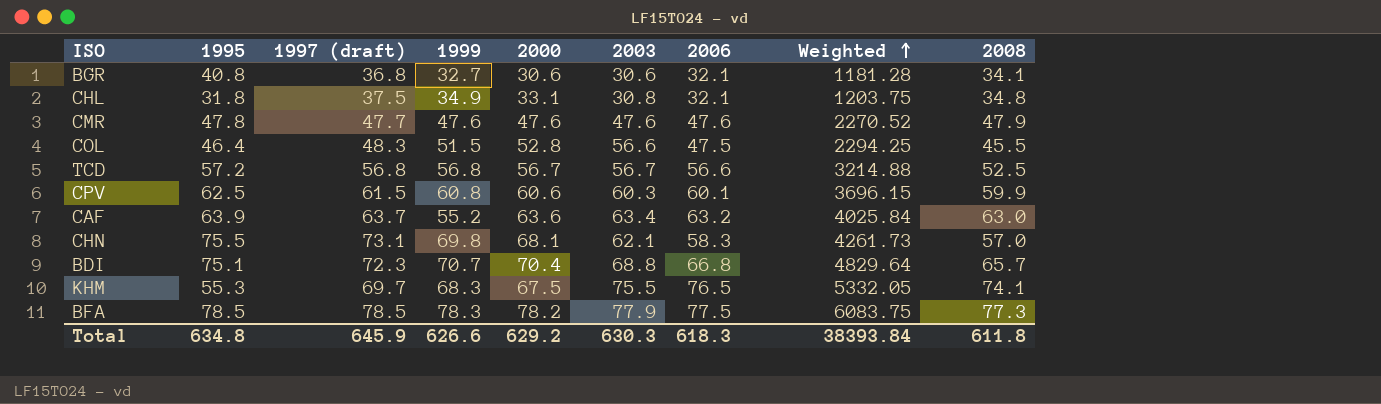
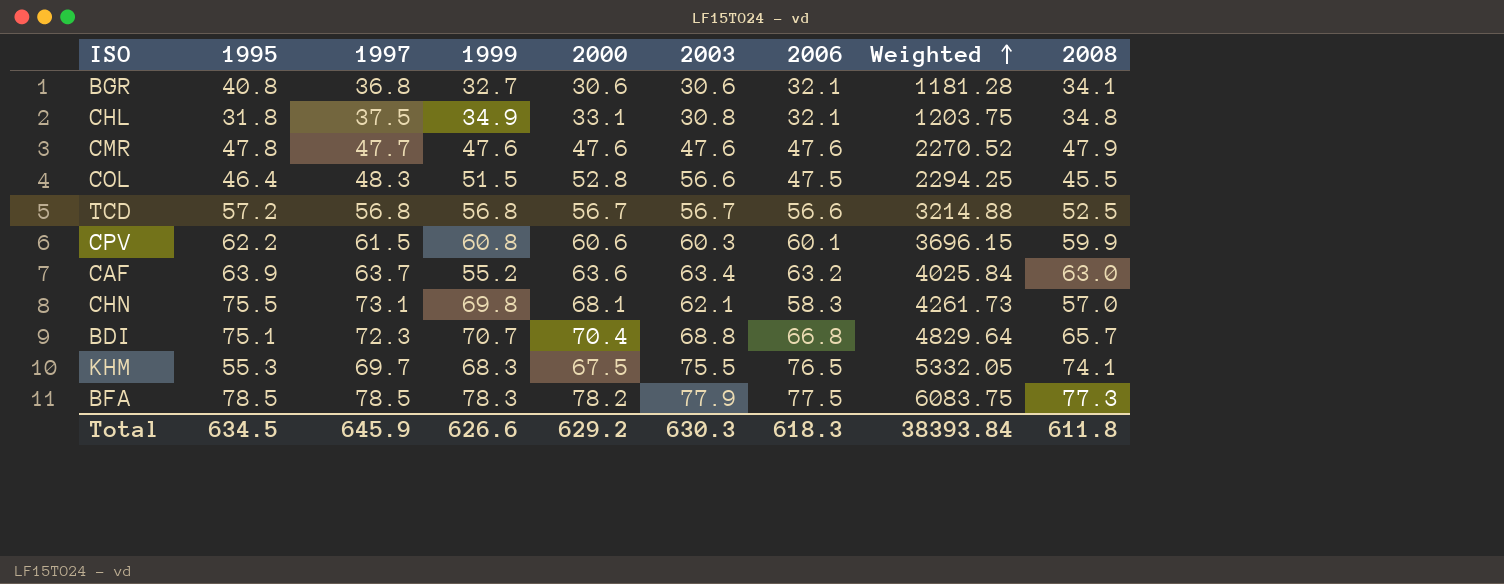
column name: 1997 (draft) -> 1997
CPV | 1995: 62.5 -> 62.2
Total | 1995: 634.8 -> 634.5

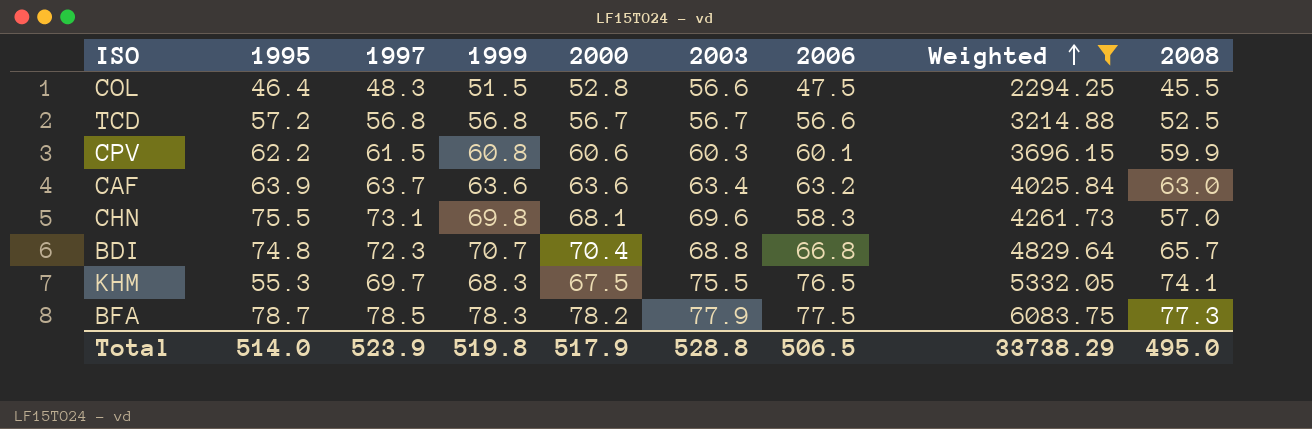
filter: none -> Weighted >= 2294.25
CAF | 1999: 55.2 -> 63.6
CHN | 2003: 62.1 -> 69.6
BDI | 1995: 75.1 -> 74.8
BFA | 1995: 78.5 -> 78.7
Total | 1995: 634.5 -> 514.0
Total | 1997: 645.9 -> 523.9
Total | 1999: 626.6 -> 519.8
Total | 2000: 629.2 -> 517.9
Total | 2003: 630.3 -> 528.8
Total | 2006: 618.3 -> 506.5
Total | Weighted: 38393.84 -> 33738.29
Total | 2008: 611.8 -> 495.0

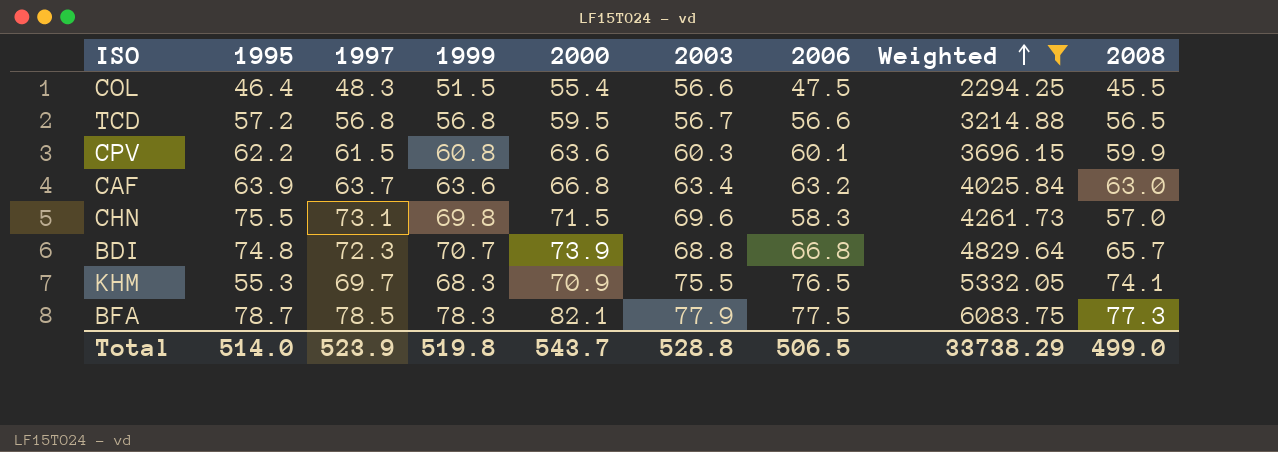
COL | 2000: 52.8 -> 55.4
TCD | 2000: 56.7 -> 59.5
TCD | 2008: 52.5 -> 56.5
CPV | 2000: 60.6 -> 63.6
CAF | 2000: 63.6 -> 66.8
CHN | 2000: 68.1 -> 71.5
BDI | 2000: 70.4 -> 73.9
KHM | 2000: 67.5 -> 70.9
BFA | 2000: 78.2 -> 82.1
Total | 2000: 517.9 -> 543.7
Total | 2008: 495.0 -> 499.0

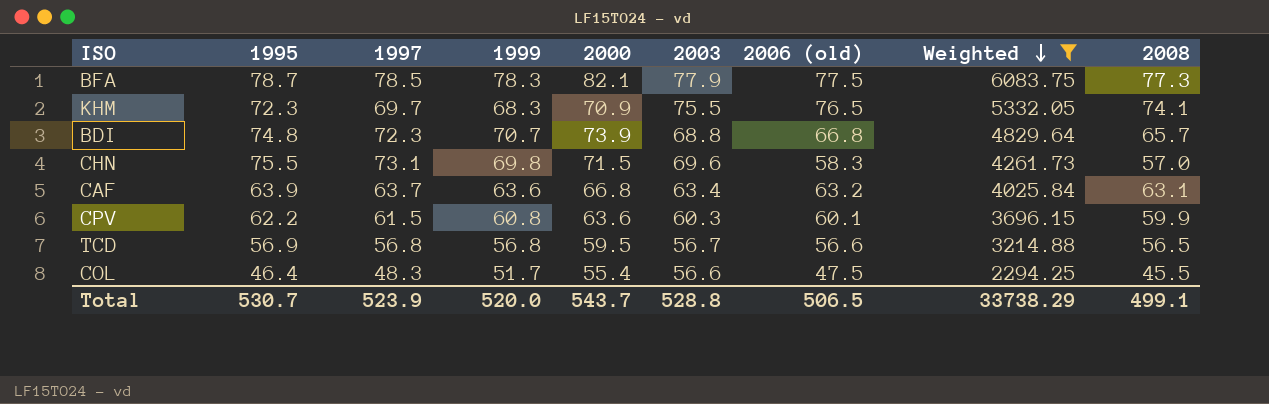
row order: Weighted ascending -> Weighted descending
column name: 2006 -> 2006 (old)
KHM | 1995: 55.3 -> 72.3
CAF | 2008: 63.0 -> 63.1
TCD | 1995: 57.2 -> 56.9
COL | 1999: 51.5 -> 51.7
Total | 1995: 514.0 -> 530.7
Total | 1999: 519.8 -> 520.0
Total | 2008: 499.0 -> 499.1

